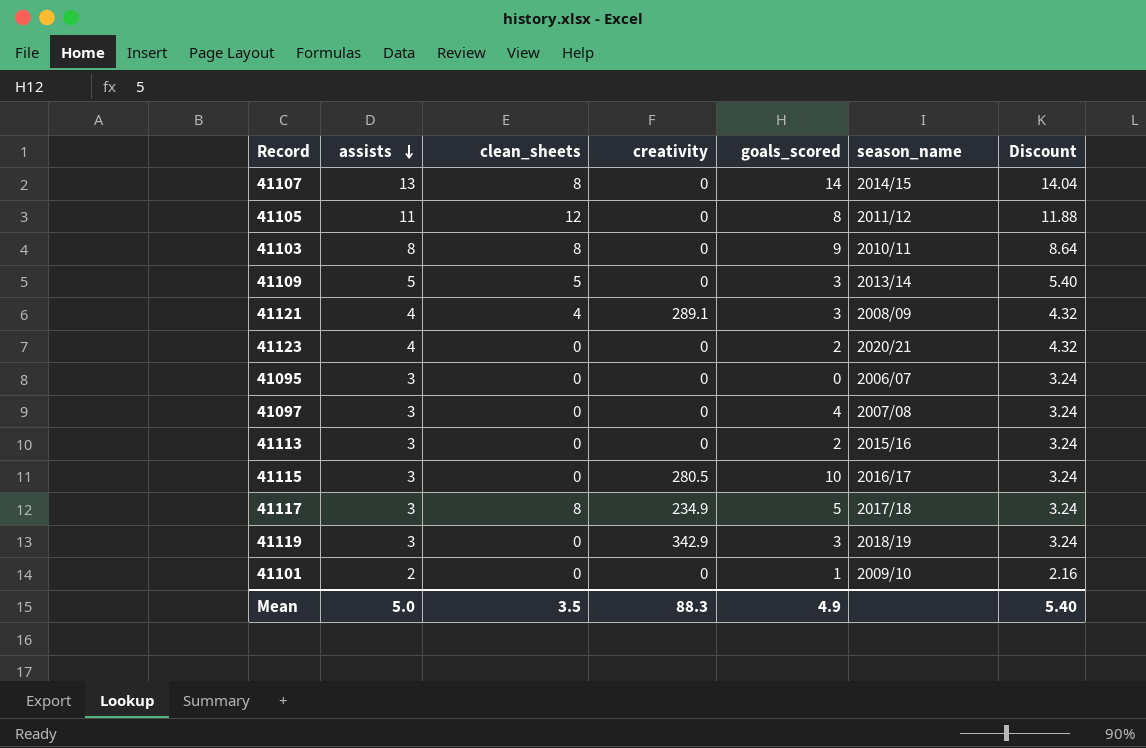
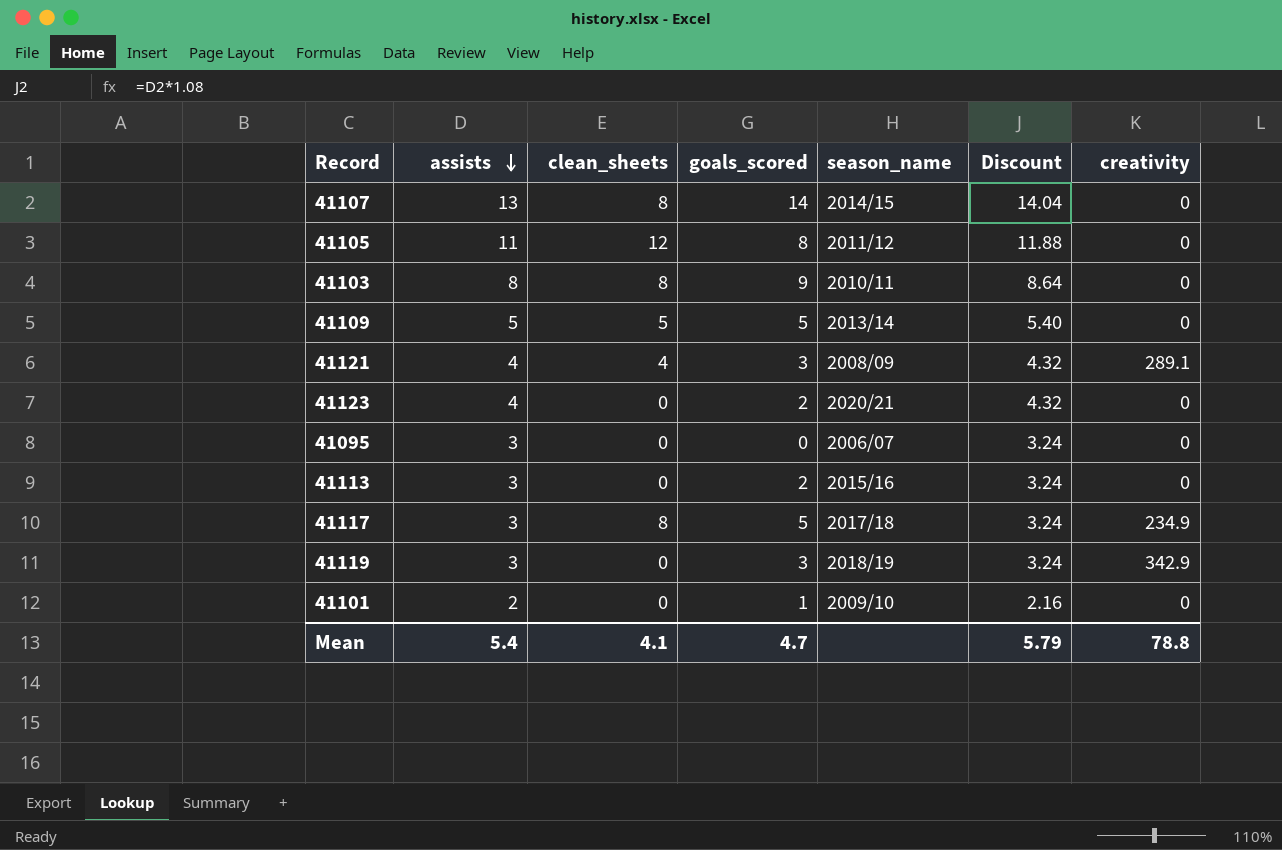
column creativity | position: 4 -> 7
row 41097: 3 | 0 | 0 | 4 | 2007/08 | 3.24 -> none
row 41115: 3 | 0 | 280.5 | 10 | 2016/17 | 3.24 -> none
41109 | goals_scored: 3 -> 5
Mean | assists: 5.0 -> 5.4
Mean | clean_sheets: 3.5 -> 4.1
Mean | goals_scored: 4.9 -> 4.7
Mean | Discount: 5.40 -> 5.79
Mean | creativity: 88.3 -> 78.8

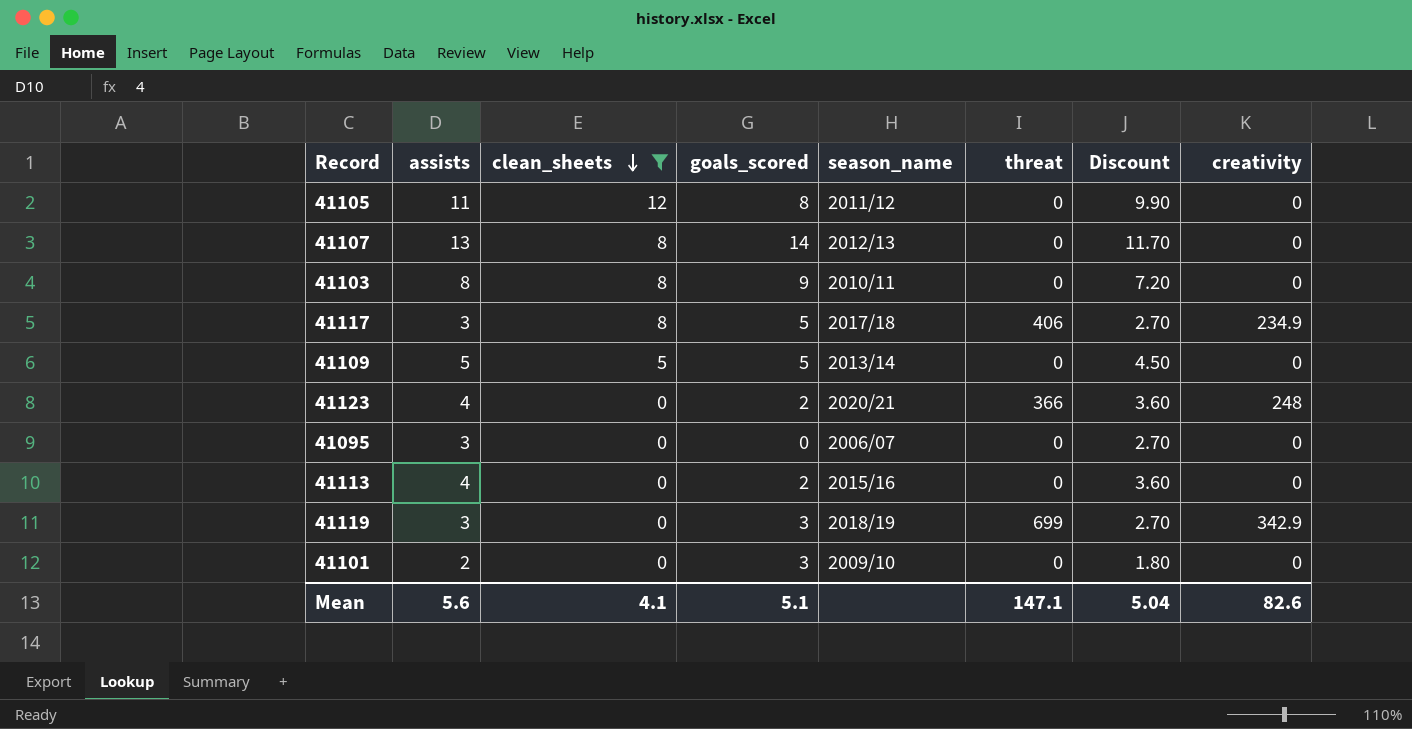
filter: none -> clean_sheets != 4
row order: assists descending -> clean_sheets descending
column threat | position: none -> 6
column Discount | formula: [assists] * 1.08 -> [assists] * 0.9
41107 | season_name: 2014/15 -> 2012/13
41123 | creativity: 0 -> 248
41113 | assists: 3 -> 4
41101 | goals_scored: 1 -> 3
Mean | assists: 5.4 -> 5.6
Mean | goals_scored: 4.7 -> 5.1
Mean | Discount: 5.79 -> 5.04
Mean | creativity: 78.8 -> 82.6

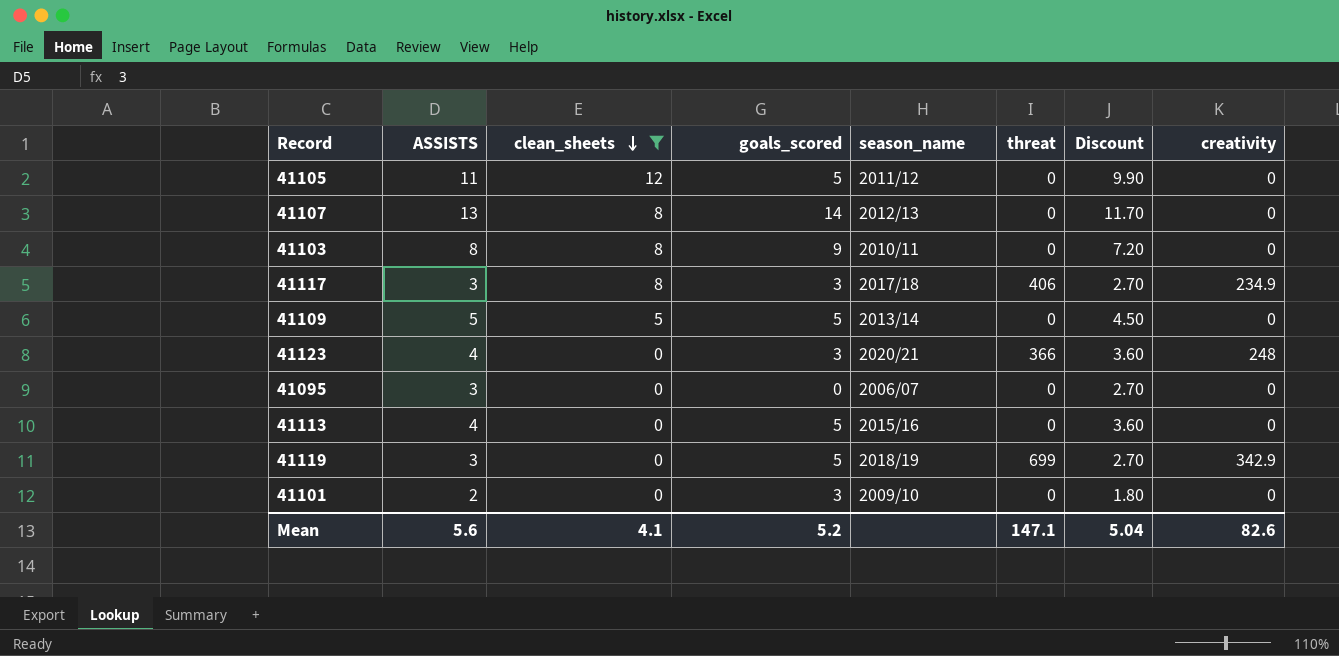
column name: assists -> ASSISTS
41105 | goals_scored: 8 -> 5
41117 | goals_scored: 5 -> 3
41123 | goals_scored: 2 -> 3
41113 | goals_scored: 2 -> 5
41119 | goals_scored: 3 -> 5
Mean | goals_scored: 5.1 -> 5.2

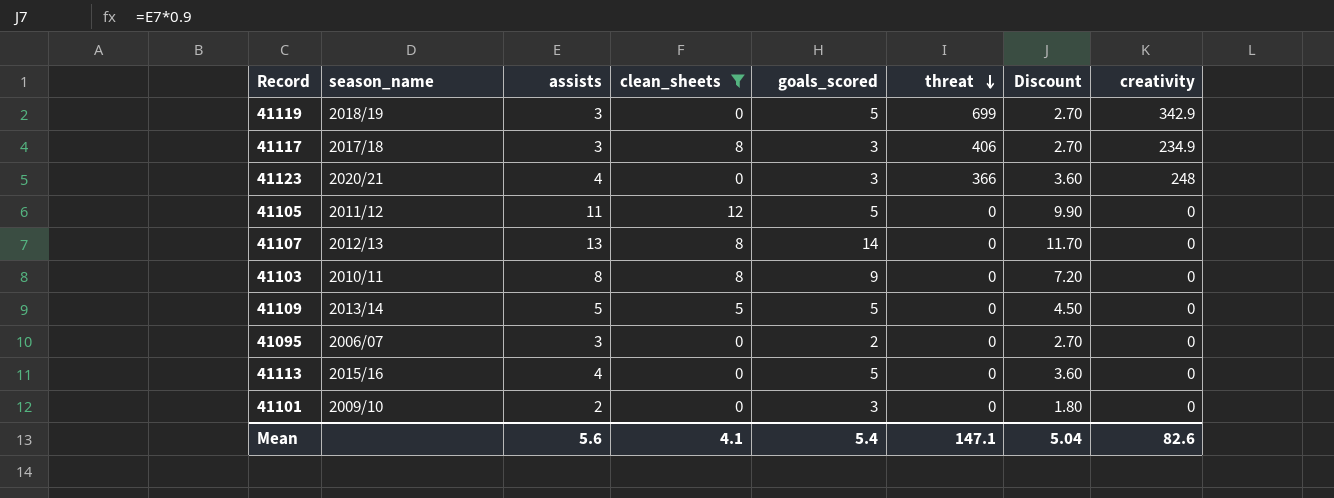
row order: clean_sheets descending -> threat descending
column season_name | position: 5 -> 2
column name: ASSISTS -> assists
41095 | goals_scored: 0 -> 2
Mean | goals_scored: 5.2 -> 5.4

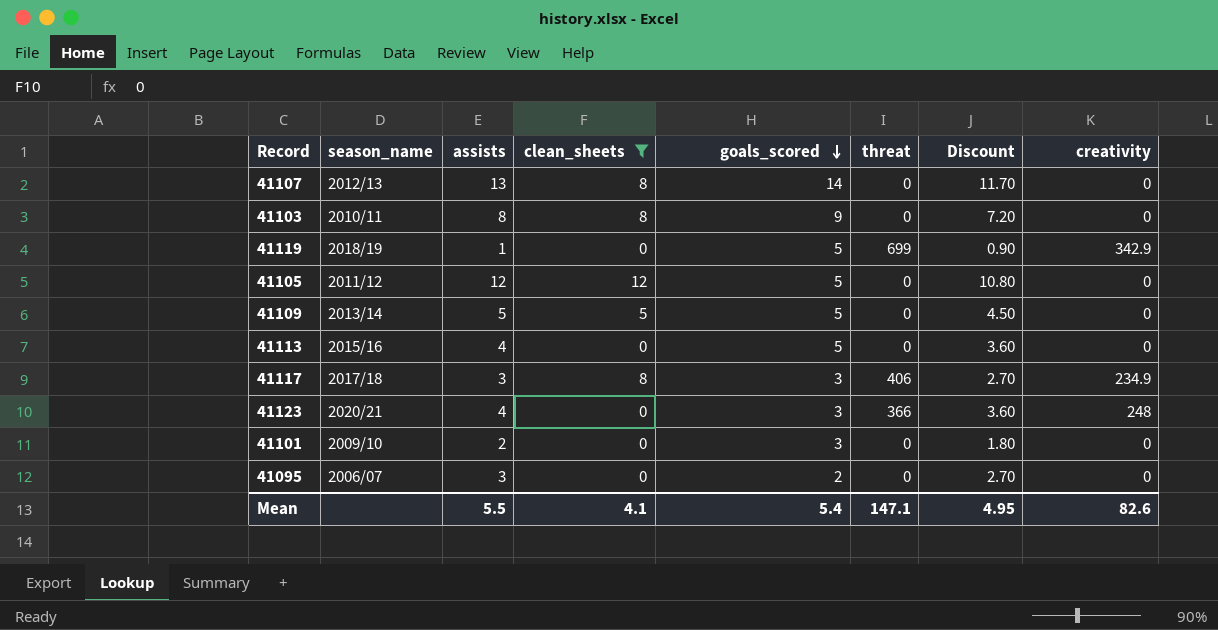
row order: threat descending -> goals_scored descending
41119 | assists: 3 -> 1
41119 | Discount: 2.70 -> 0.90
41105 | assists: 11 -> 12
41105 | Discount: 9.90 -> 10.80
Mean | assists: 5.6 -> 5.5
Mean | Discount: 5.04 -> 4.95

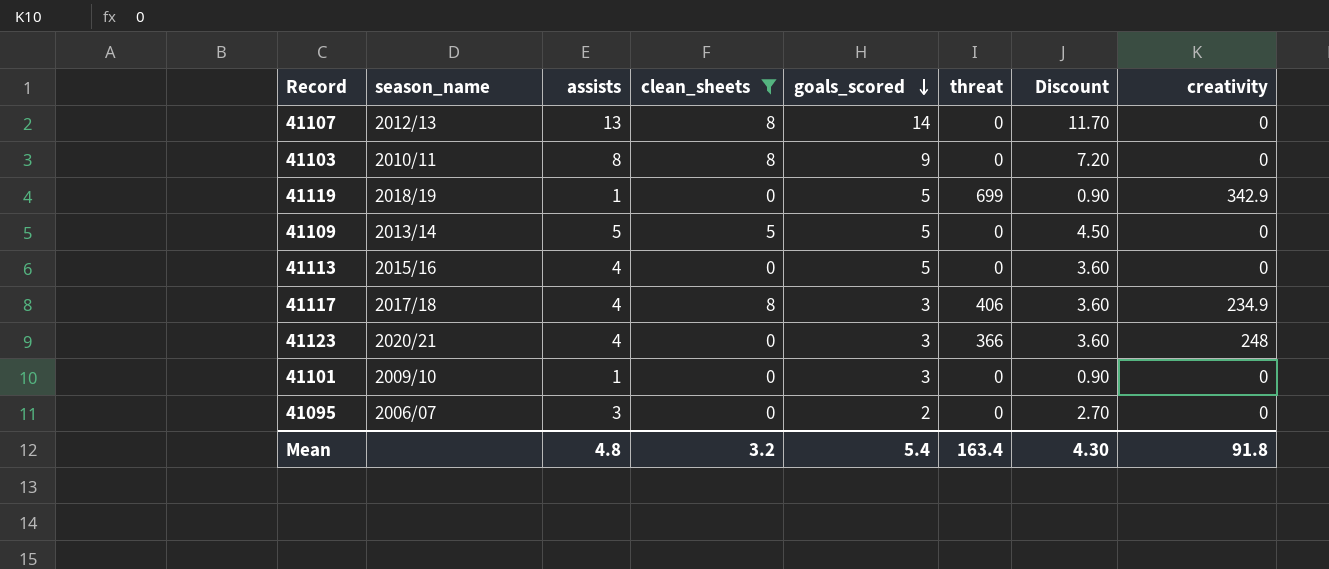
row 41105: 2011/12 | 12 | 12 | 5 | 0 | 10.80 | 0 -> none
41117 | assists: 3 -> 4
41117 | Discount: 2.70 -> 3.60
41101 | assists: 2 -> 1
41101 | Discount: 1.80 -> 0.90
Mean | assists: 5.5 -> 4.8
Mean | clean_sheets: 4.1 -> 3.2
Mean | threat: 147.1 -> 163.4
Mean | Discount: 4.95 -> 4.30
Mean | creativity: 82.6 -> 91.8

